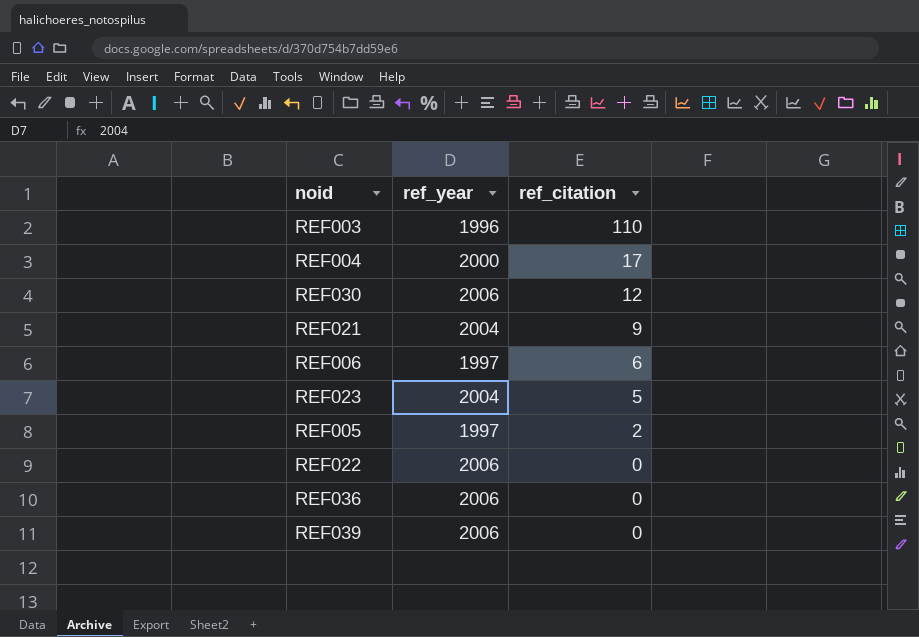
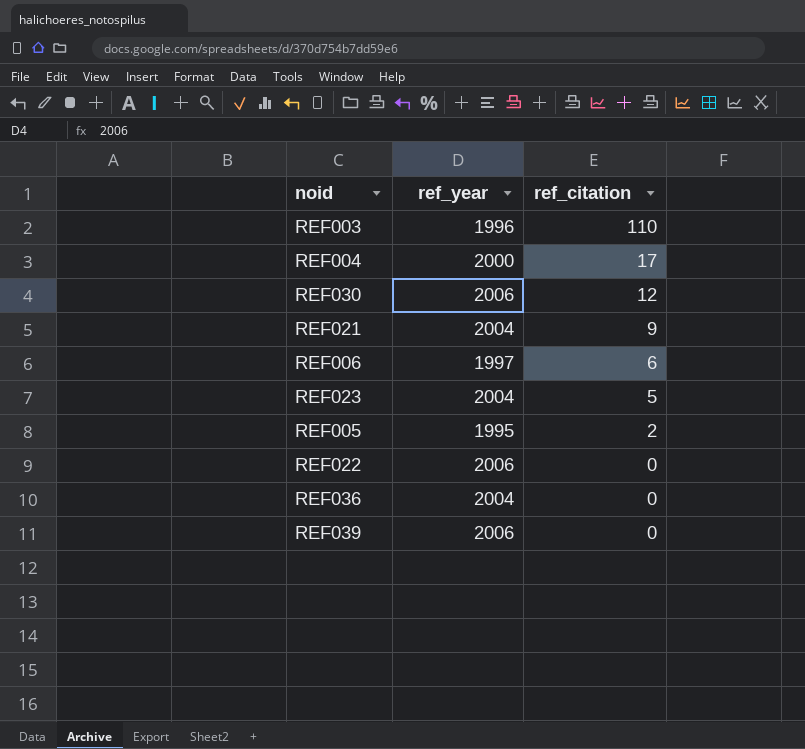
REF005 | ref_year: 1997 -> 1995
REF036 | ref_year: 2006 -> 2004

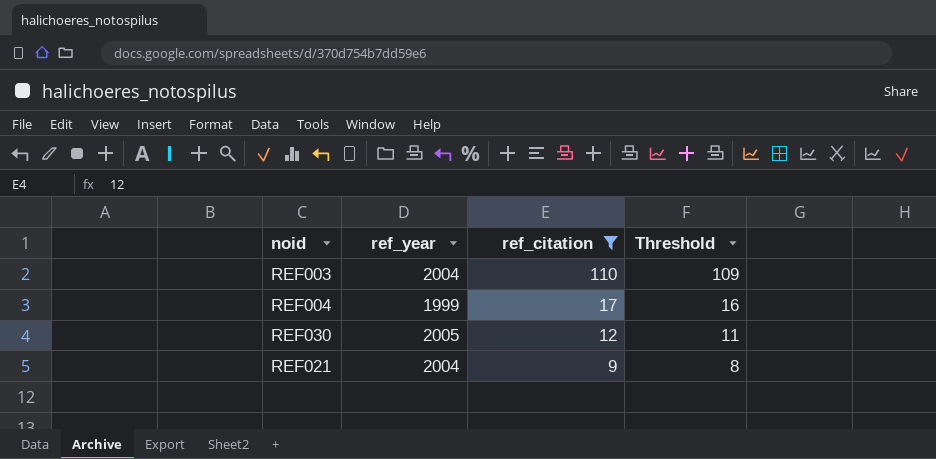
filter: none -> ref_citation >= 9
column Threshold | formula: none -> [ref_citation] - 1
REF003 | ref_year: 1996 -> 2004
REF004 | ref_year: 2000 -> 1999
REF030 | ref_year: 2006 -> 2005

